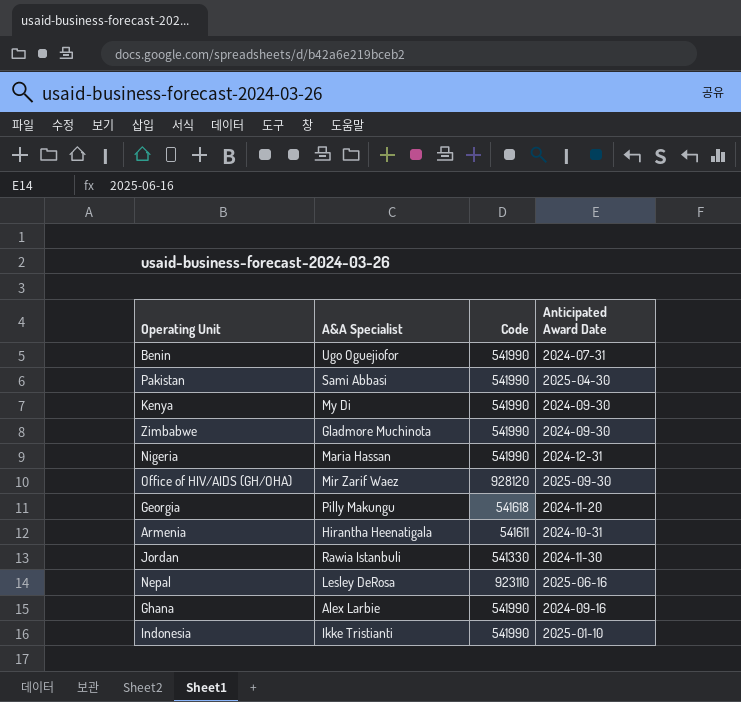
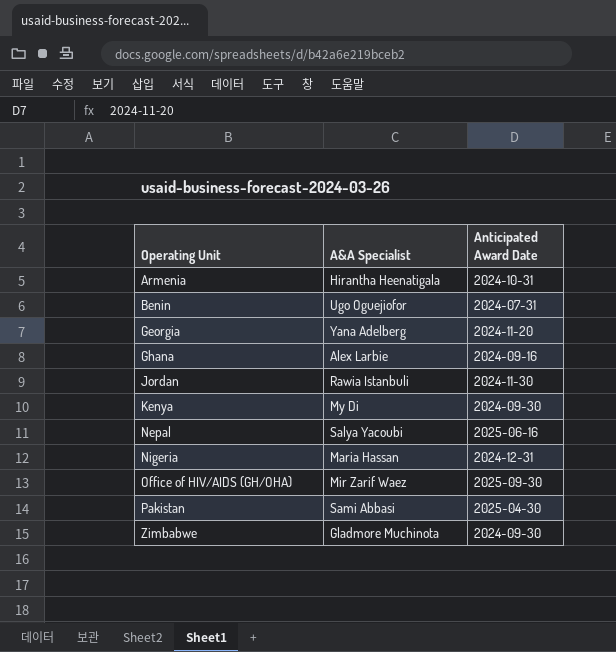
row order: none -> Operating Unit ascending
column Code | position: 3 -> none
row Indonesia: Ikke Tristianti | 541990 | 2025-01-10 -> none
Georgia | A&A Specialist: Pilly Makungu -> Yana Adelberg
Nepal | A&A Specialist: Lesley DeRosa -> Salya Yacoubi

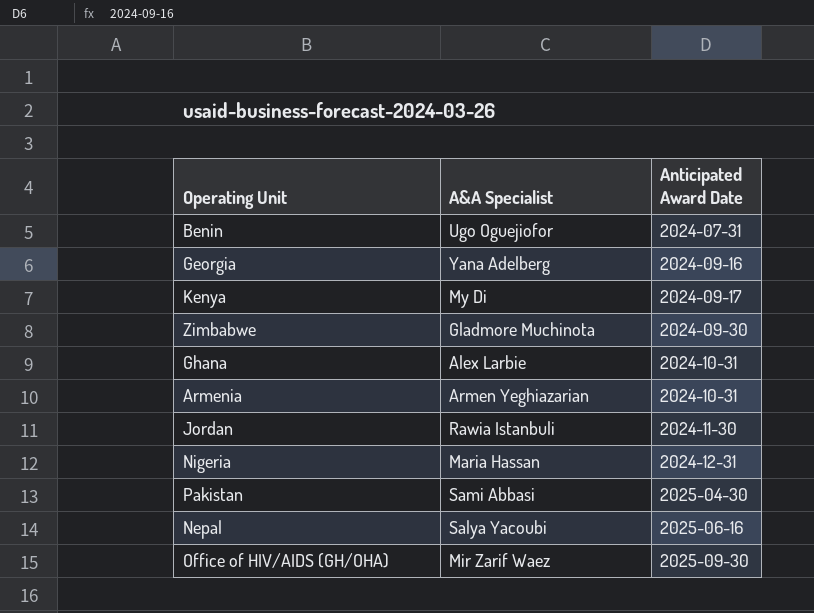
row order: Operating Unit ascending -> Anticipated Award Date ascending
Georgia | Anticipated Award Date: 2024-11-20 -> 2024-09-16
Kenya | Anticipated Award Date: 2024-09-30 -> 2024-09-17
Ghana | Anticipated Award Date: 2024-09-16 -> 2024-10-31
Armenia | A&A Specialist: Hirantha Heenatigala -> Armen Yeghiazarian

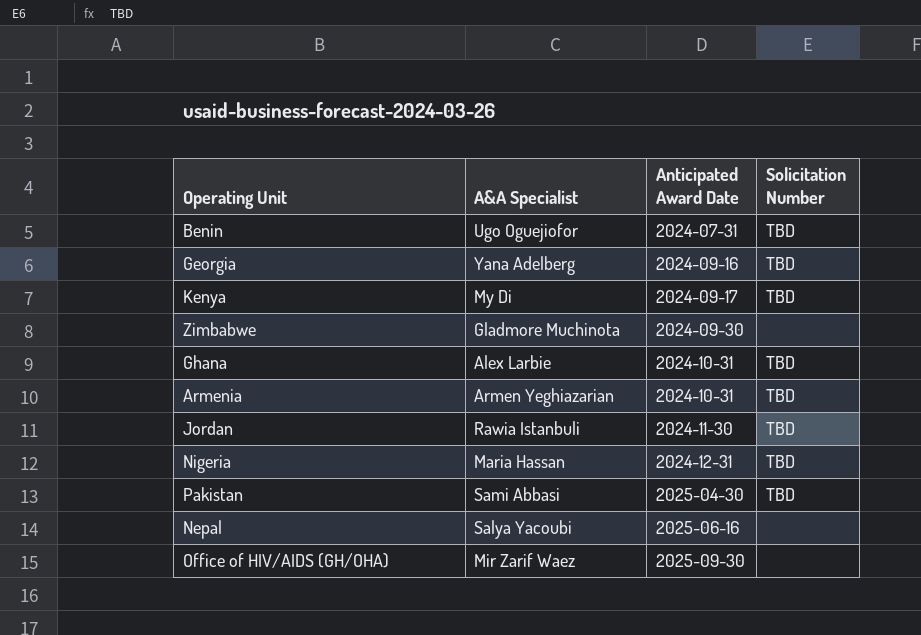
column Solicitation Number | position: none -> 4

